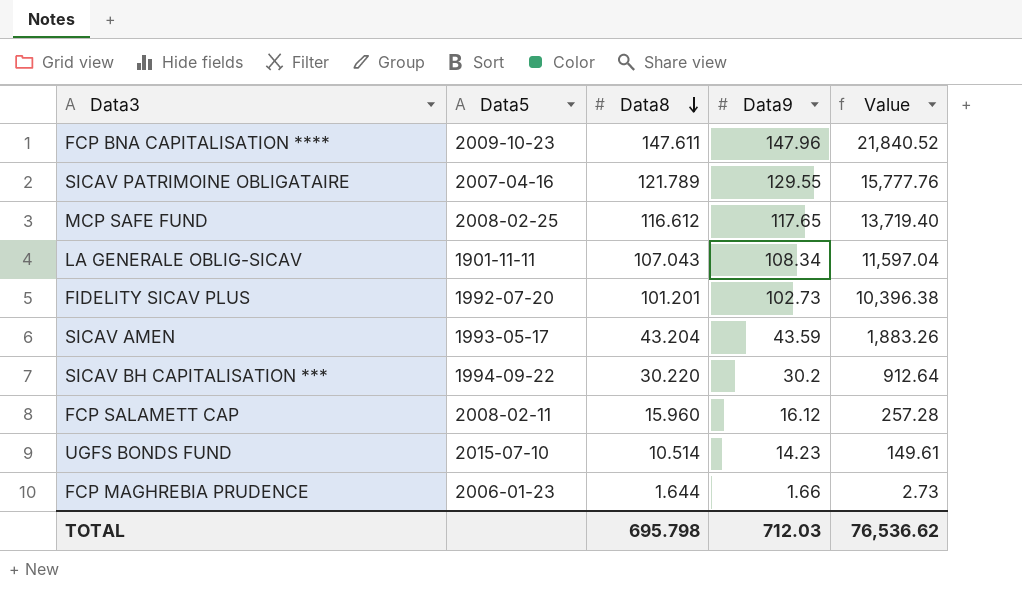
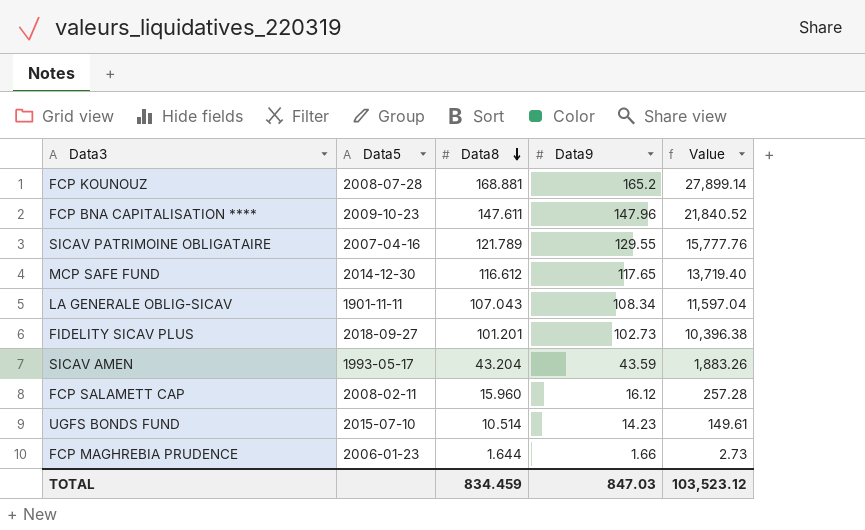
row SICAV BH CAPITALISATION ***: 1994-09-22 | 30.220 | 30.2 | 912.64 -> none
row FCP KOUNOUZ: none -> 2008-07-28 | 168.881 | 165.2 | 27,899.14
MCP SAFE FUND | Data5: 2008-02-25 -> 2014-12-30
FIDELITY SICAV PLUS | Data5: 1992-07-20 -> 2018-09-27
TOTAL | Data8: 695.798 -> 834.459
TOTAL | Data9: 712.03 -> 847.03
TOTAL | Value: 76,536.62 -> 103,523.12

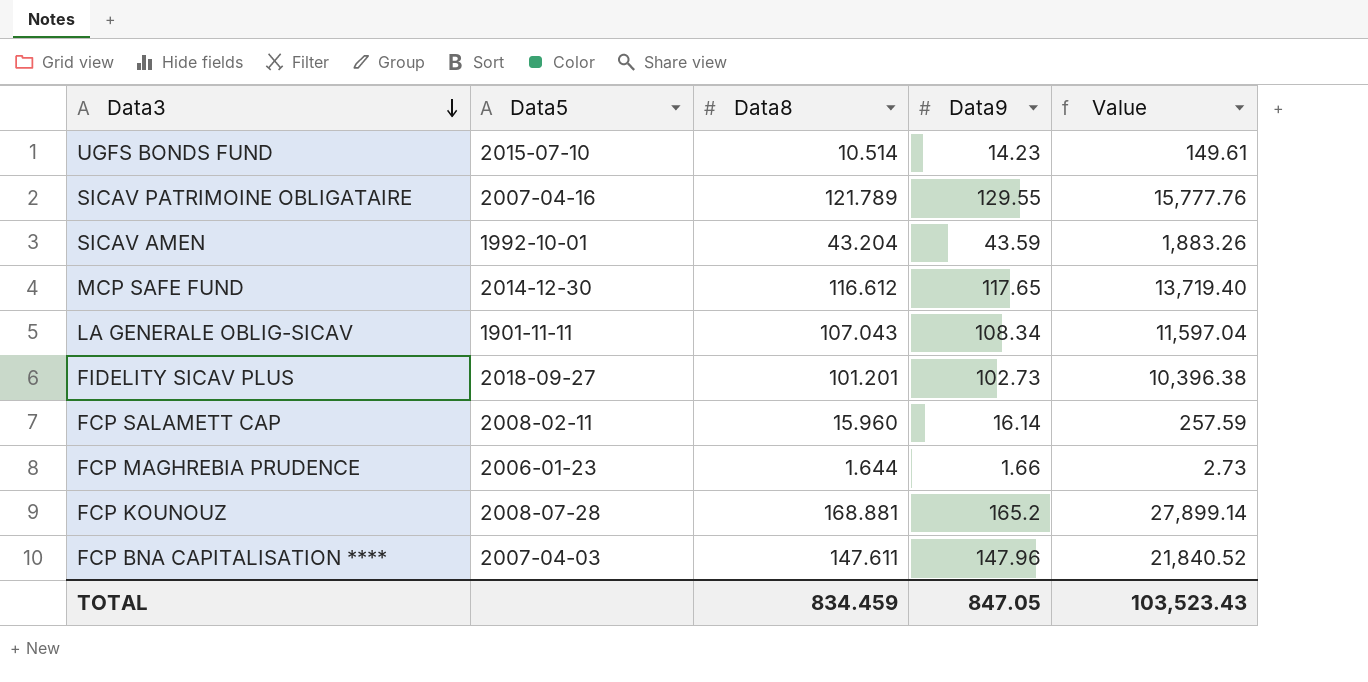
row order: Data8 descending -> Data3 descending
SICAV AMEN | Data5: 1993-05-17 -> 1992-10-01
FCP SALAMETT CAP | Data9: 16.12 -> 16.14
FCP SALAMETT CAP | Value: 257.28 -> 257.59
FCP BNA CAPITALISATION **** | Data5: 2009-10-23 -> 2007-04-03
TOTAL | Data9: 847.03 -> 847.05
TOTAL | Value: 103,523.12 -> 103,523.43

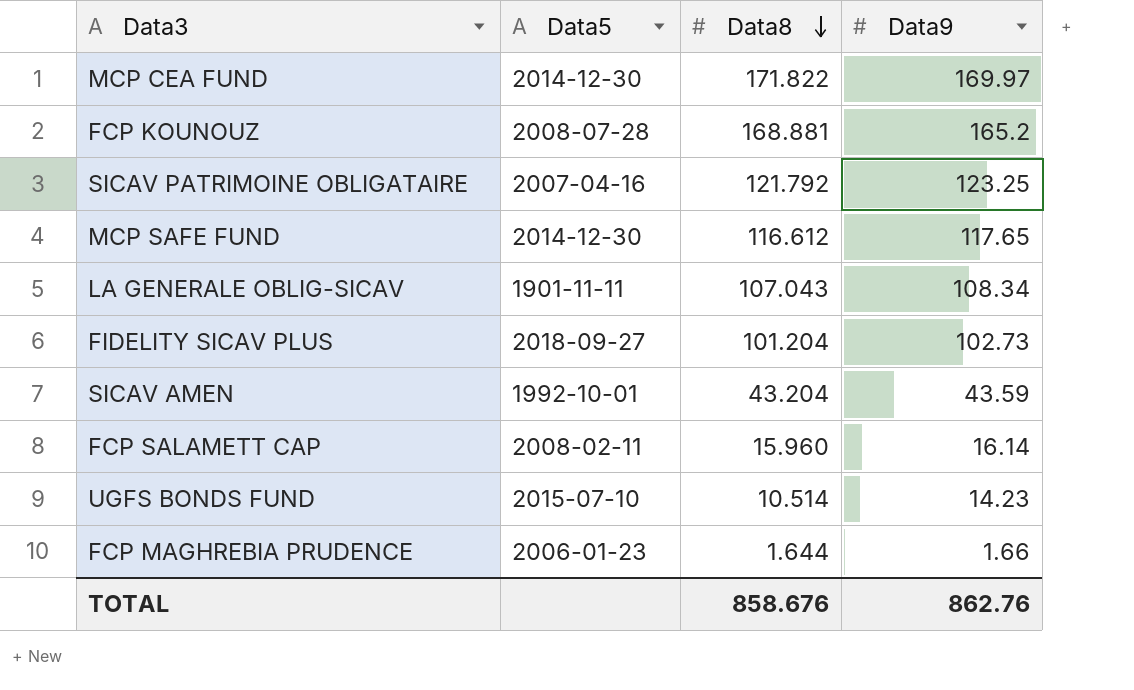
row order: Data3 descending -> Data8 descending
column Value | formula: [Data8] * [Data9] -> none
row FCP BNA CAPITALISATION ****: 2007-04-03 | 147.611 | 147.96 | 21,840.52 -> none
row MCP CEA FUND: none -> 2014-12-30 | 171.822 | 169.97
SICAV PATRIMOINE OBLIGATAIRE | Data8: 121.789 -> 121.792
SICAV PATRIMOINE OBLIGATAIRE | Data9: 129.55 -> 123.25
FIDELITY SICAV PLUS | Data8: 101.201 -> 101.204
TOTAL | Data8: 834.459 -> 858.676
TOTAL | Data9: 847.05 -> 862.76

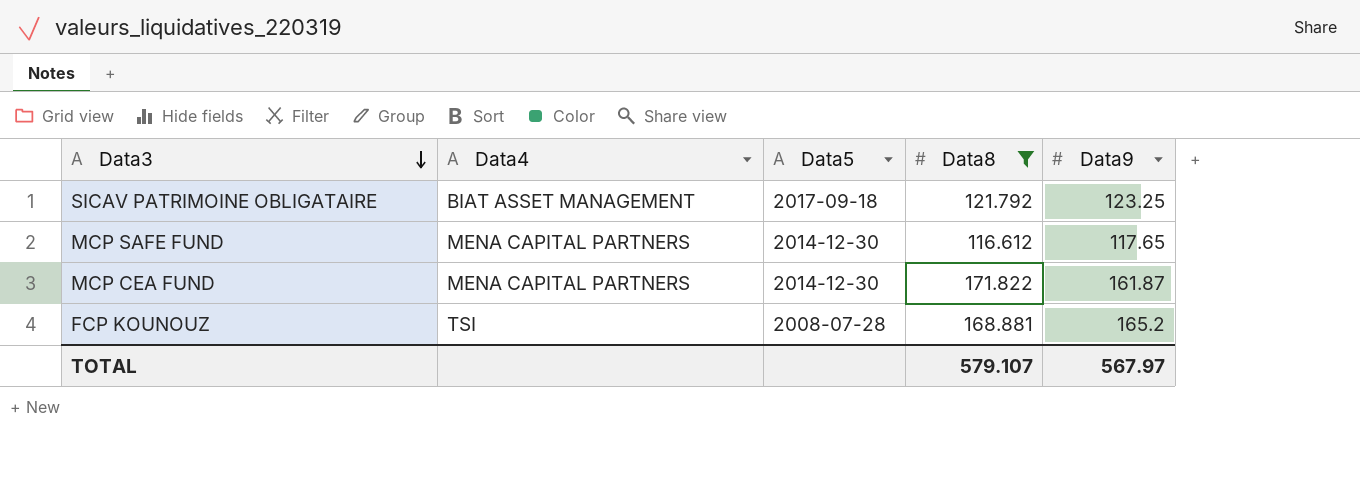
filter: none -> Data8 >= 116.612
row order: Data8 descending -> Data3 descending
column Data4 | position: none -> 2
SICAV PATRIMOINE OBLIGATAIRE | Data5: 2007-04-16 -> 2017-09-18
MCP CEA FUND | Data9: 169.97 -> 161.87
TOTAL | Data8: 858.676 -> 579.107
TOTAL | Data9: 862.76 -> 567.97

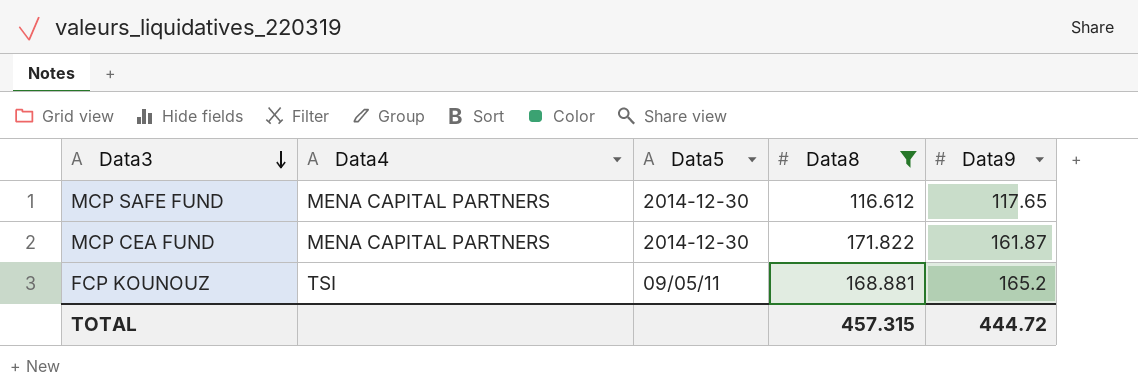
row SICAV PATRIMOINE OBLIGATAIRE: BIAT ASSET MANAGEMENT | 2017-09-18 | 121.792 | 123.25 -> none
FCP KOUNOUZ | Data5: 2008-07-28 -> 09/05/11
TOTAL | Data8: 579.107 -> 457.315
TOTAL | Data9: 567.97 -> 444.72

